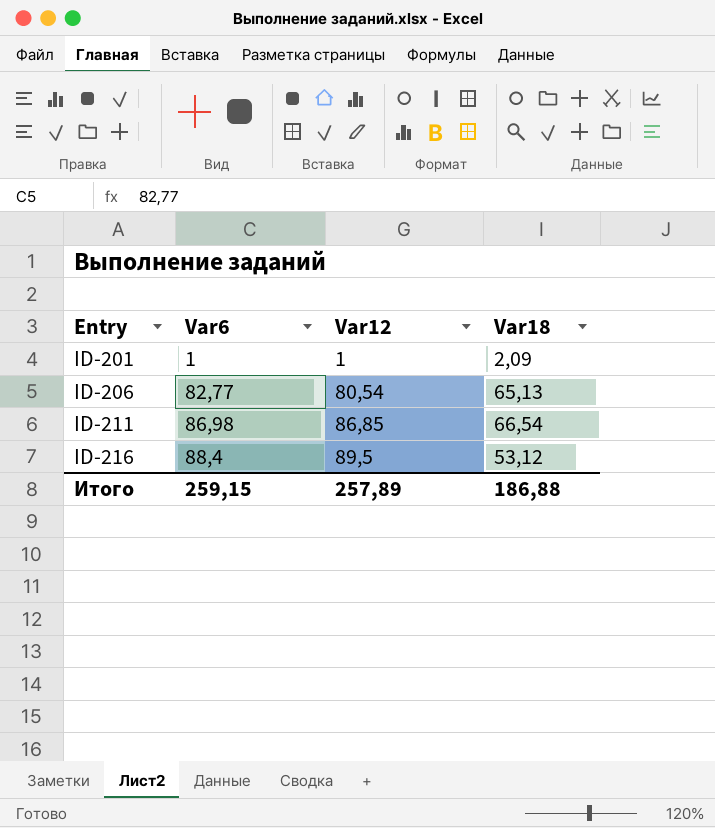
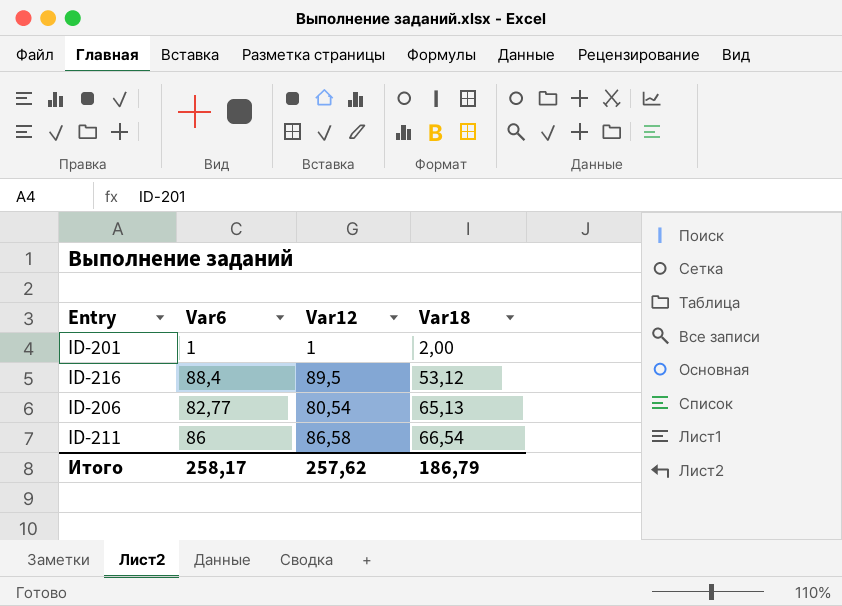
row order: Entry ascending -> Var18 ascending
ID-201 | Var18: 2,09 -> 2,00
ID-211 | Var6: 86,98 -> 86
ID-211 | Var12: 86,85 -> 86,58
Итого | Var6: 259,15 -> 258,17
Итого | Var12: 257,89 -> 257,62
Итого | Var18: 186,88 -> 186,79

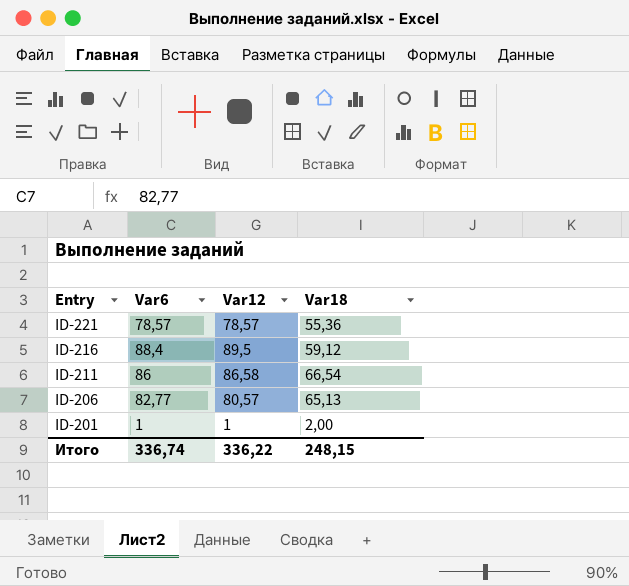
row order: Var18 ascending -> Entry descending
row ID-221: none -> 78,57 | 78,57 | 55,36
ID-216 | Var18: 53,12 -> 59,12
ID-206 | Var12: 80,54 -> 80,57
Итого | Var6: 258,17 -> 336,74
Итого | Var12: 257,62 -> 336,22
Итого | Var18: 186,79 -> 248,15

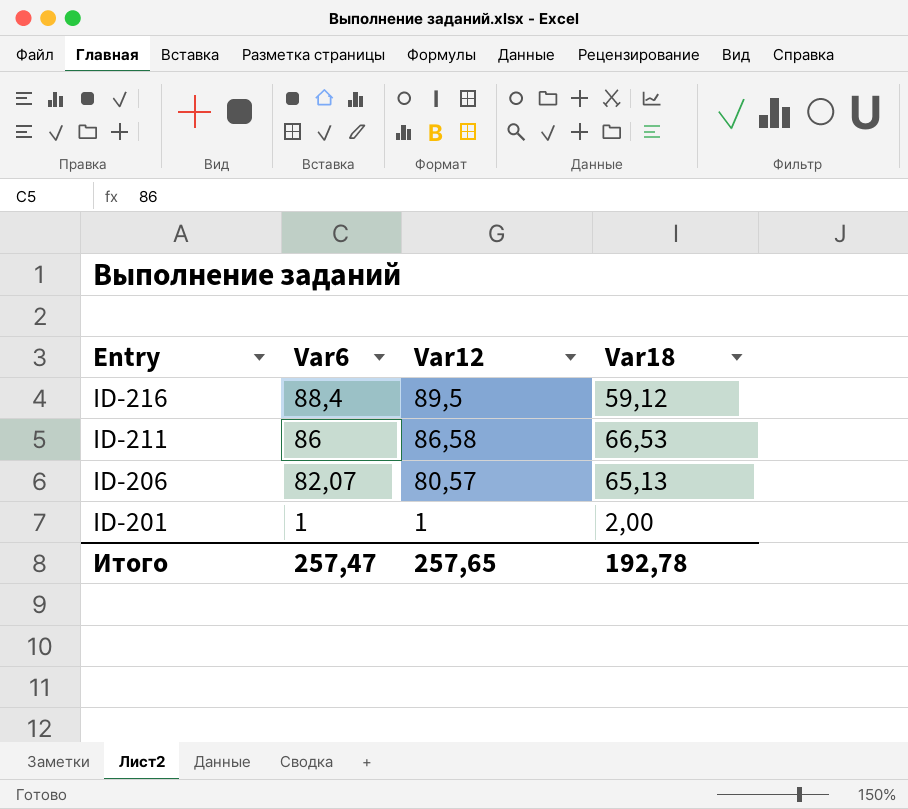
row ID-221: 78,57 | 78,57 | 55,36 -> none
ID-211 | Var18: 66,54 -> 66,53
ID-206 | Var6: 82,77 -> 82,07
Итого | Var6: 336,74 -> 257,47
Итого | Var12: 336,22 -> 257,65
Итого | Var18: 248,15 -> 192,78

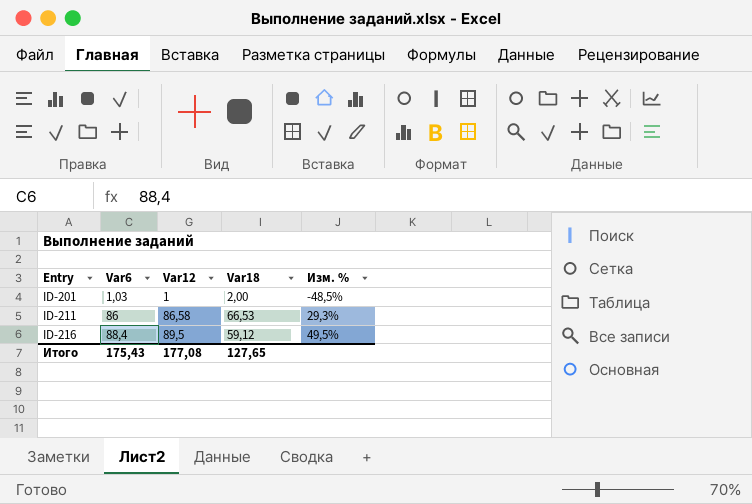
row order: Entry descending -> Entry ascending
column Изм. % | formula: none -> ([Var6] - [Var18]) / [Var18]
row ID-206: 82,07 | 80,57 | 65,13 -> none
ID-201 | Var6: 1 -> 1,03
Итого | Var6: 257,47 -> 175,43
Итого | Var12: 257,65 -> 177,08
Итого | Var18: 192,78 -> 127,65

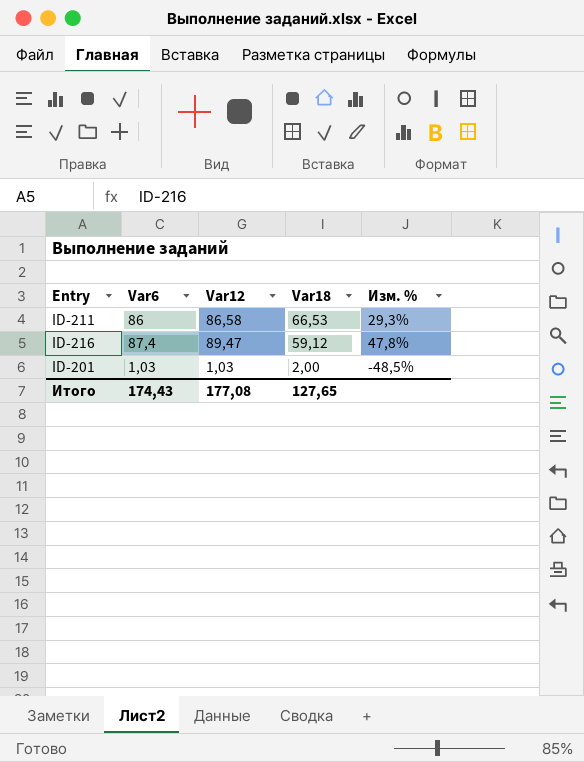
row order: Entry ascending -> Var18 descending
ID-216 | Var6: 88,4 -> 87,4
ID-216 | Var12: 89,5 -> 89,47
ID-216 | Изм. %: 49,5% -> 47,8%
ID-201 | Var12: 1 -> 1,03
Итого | Var6: 175,43 -> 174,43

